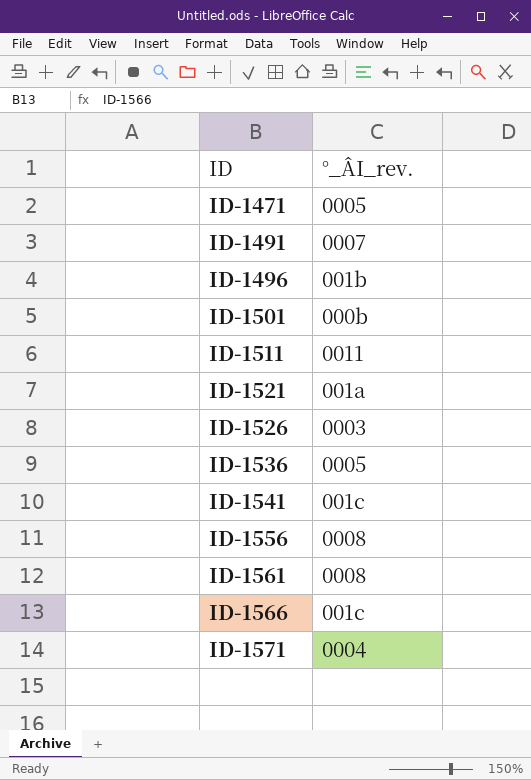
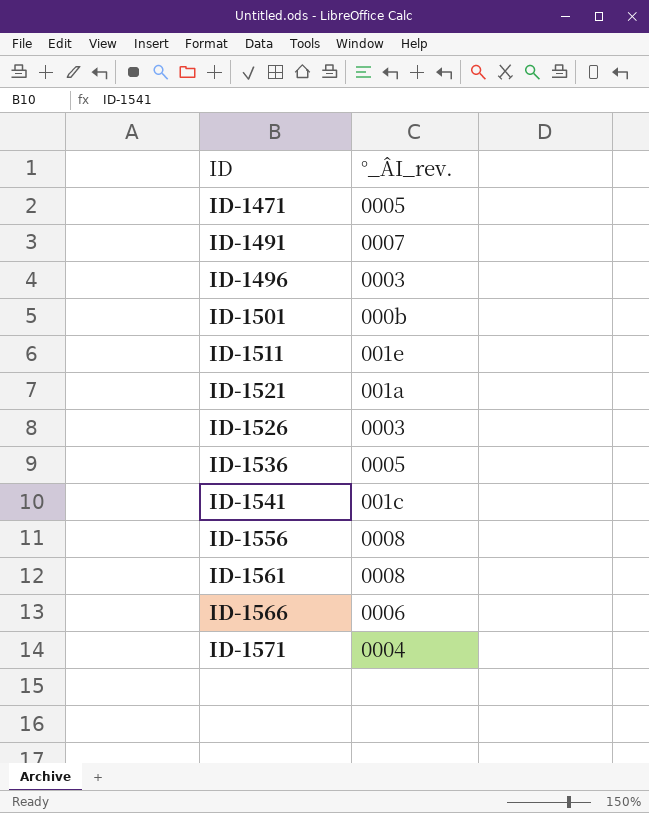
ID-1496 | °_ÂI_rev.: 001b -> 0003
ID-1511 | °_ÂI_rev.: 0011 -> 001e
ID-1566 | °_ÂI_rev.: 001c -> 0006

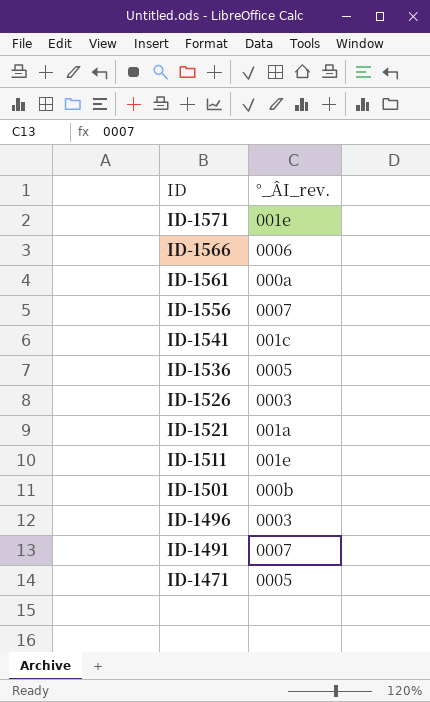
row order: ID ascending -> ID descending
ID-1571 | °_ÂI_rev.: 0004 -> 001e
ID-1561 | °_ÂI_rev.: 0008 -> 000a
ID-1556 | °_ÂI_rev.: 0008 -> 0007

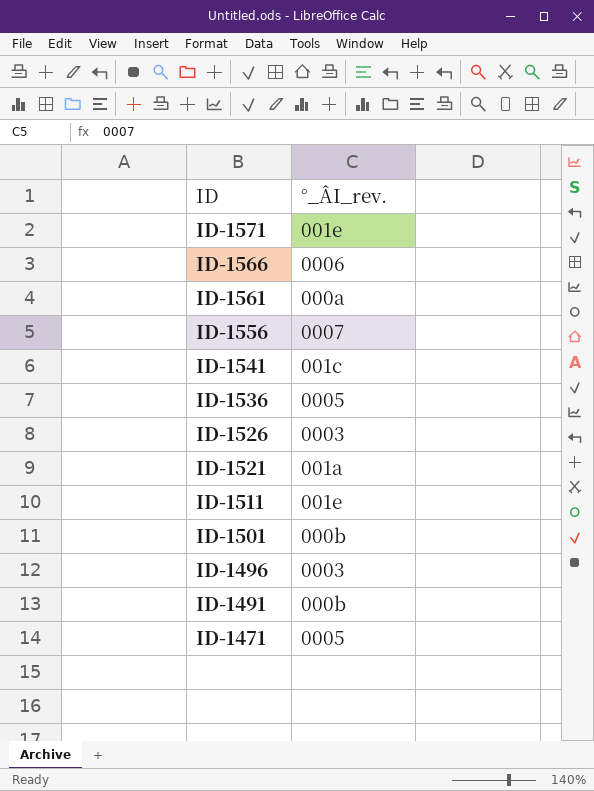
ID-1491 | °_ÂI_rev.: 0007 -> 000b

